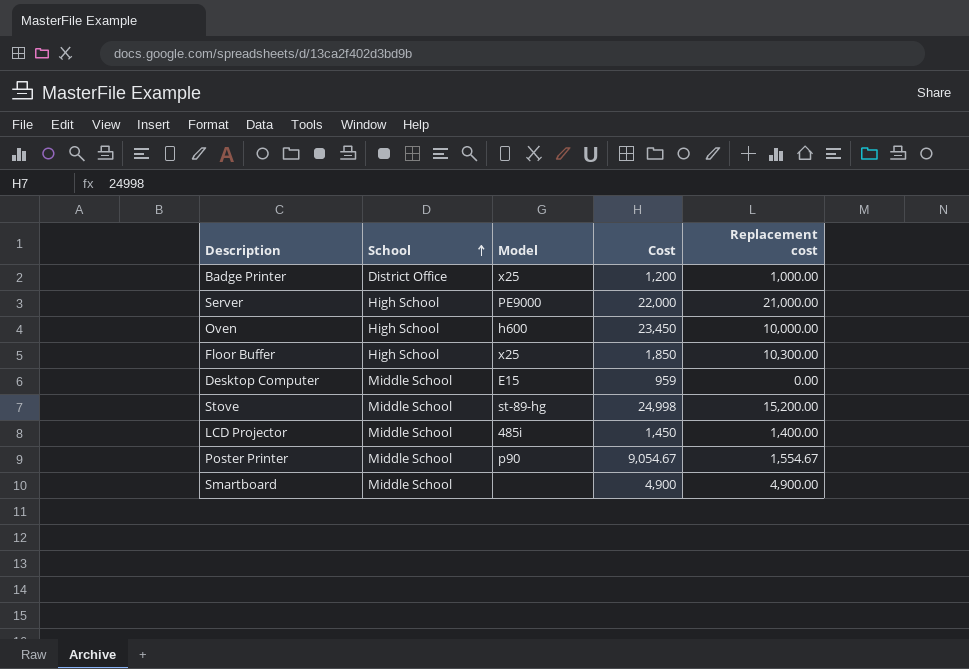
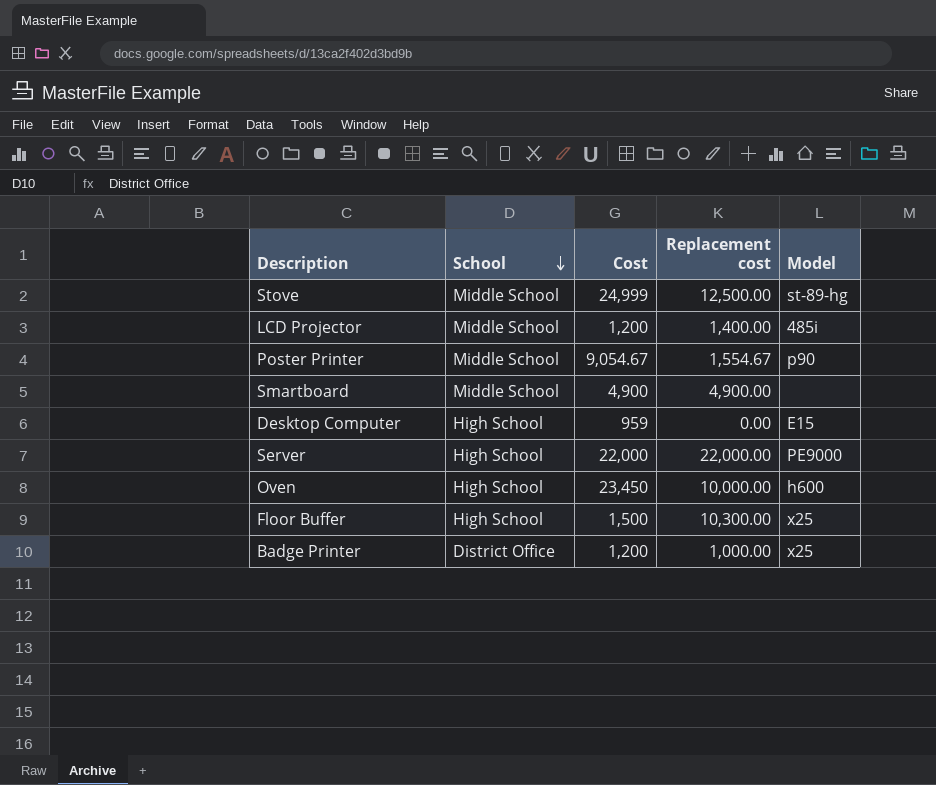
row order: School ascending -> School descending
column Model | position: 3 -> 5
Stove | Cost: 24,998 -> 24,999
Stove | Replacement cost: 15,200.00 -> 12,500.00
LCD Projector | Cost: 1,450 -> 1,200
Desktop Computer | School: Middle School -> High School
Server | Replacement cost: 21,000.00 -> 22,000.00
Floor Buffer | Cost: 1,850 -> 1,500

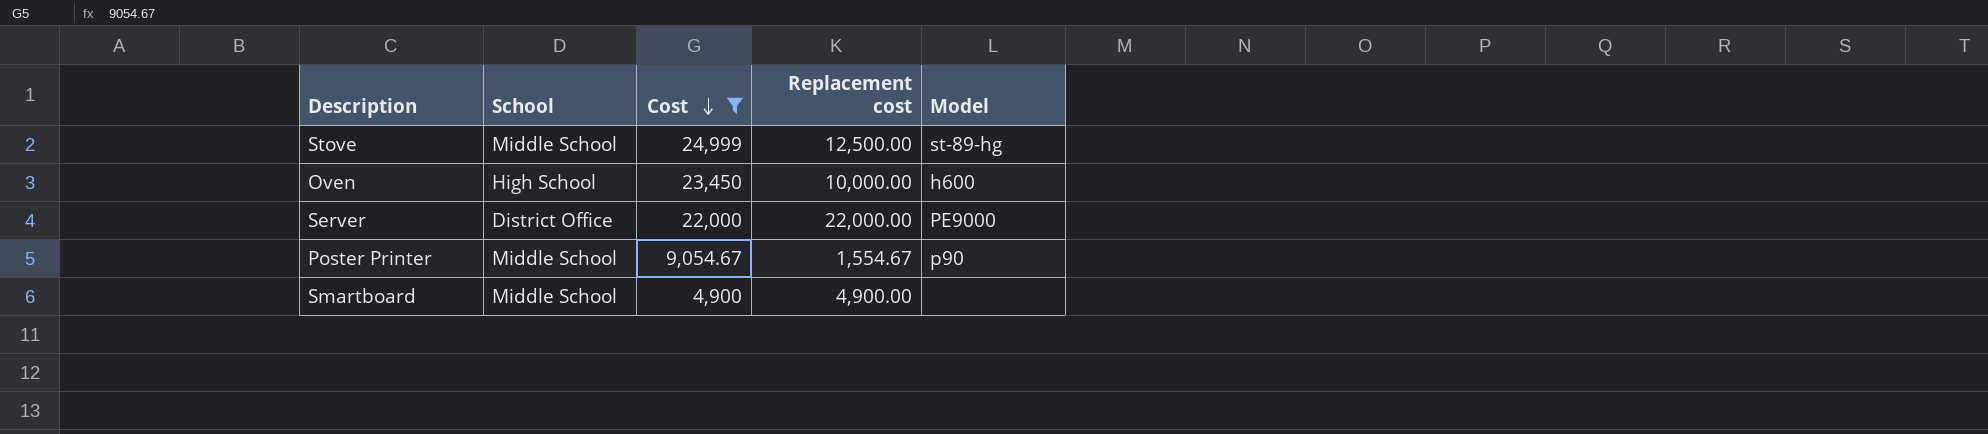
filter: none -> Cost >= 4,900
row order: School descending -> Cost descending
Server | School: High School -> District Office

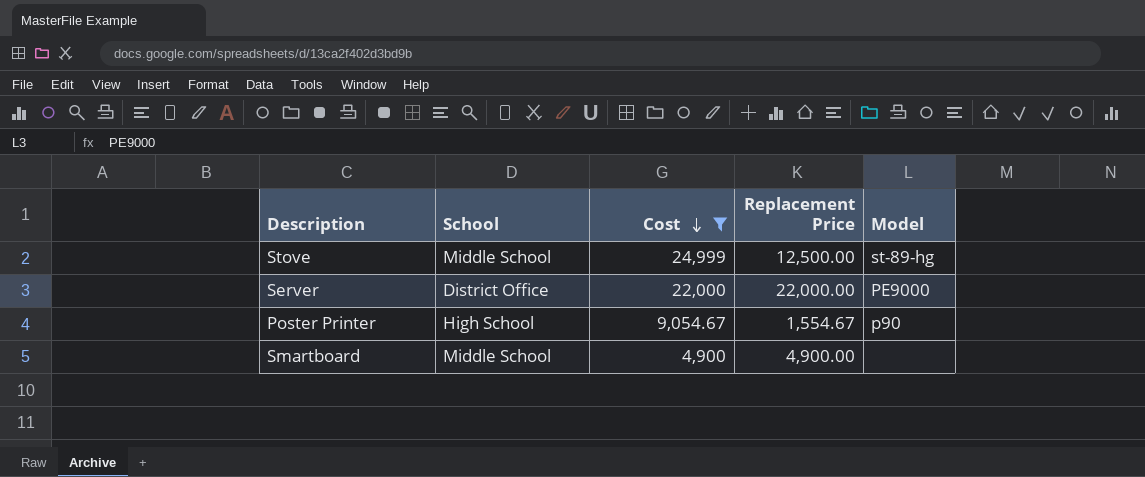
column name: Replacement cost -> Replacement Price
row Oven: High School | 23,450 | 10,000.00 | h600 -> none
Poster Printer | School: Middle School -> High School

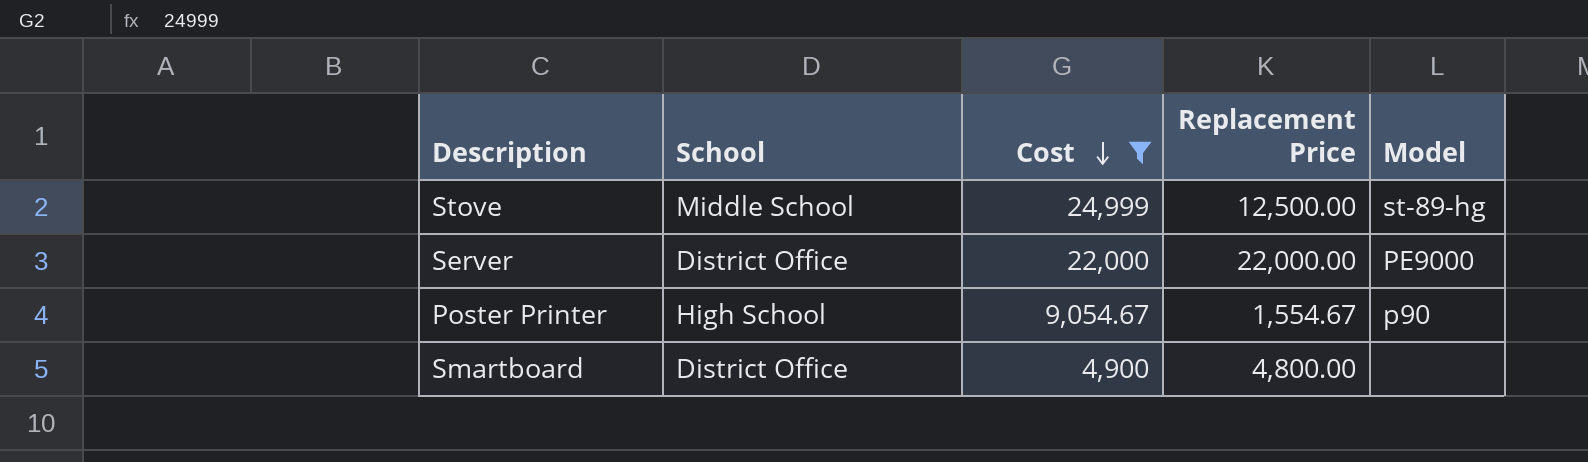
Smartboard | School: Middle School -> District Office
Smartboard | Replacement Price: 4,900.00 -> 4,800.00

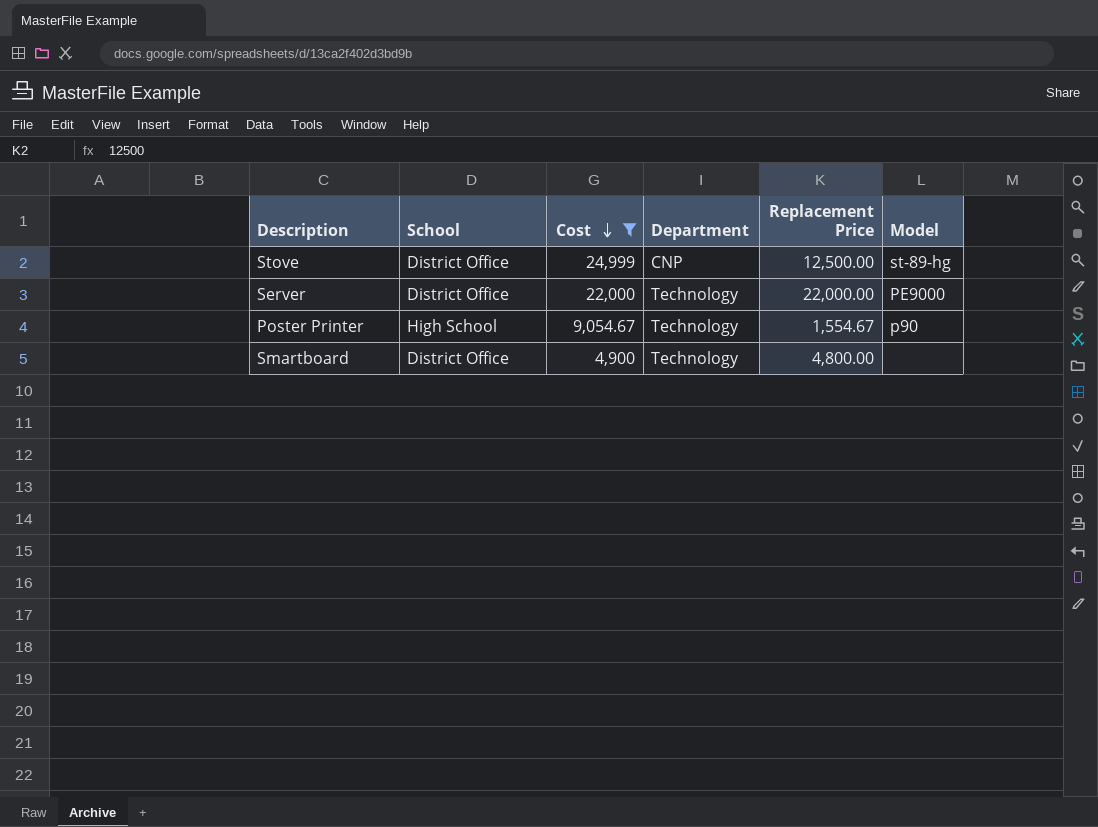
column Department | position: none -> 4
Stove | School: Middle School -> District Office

